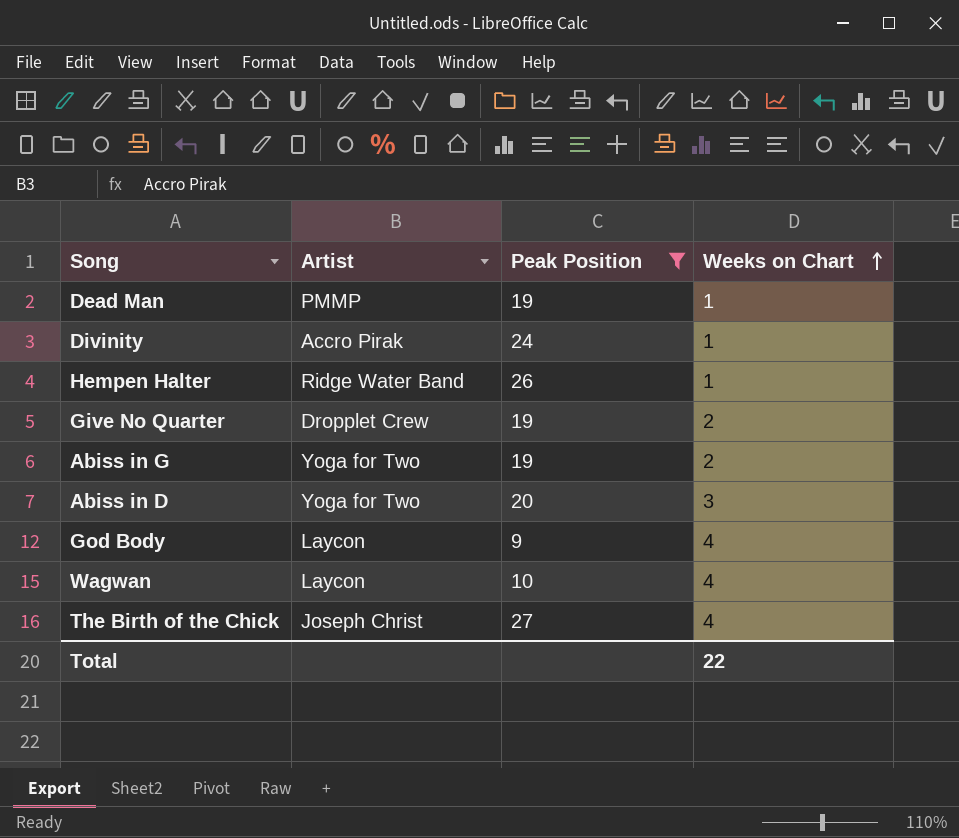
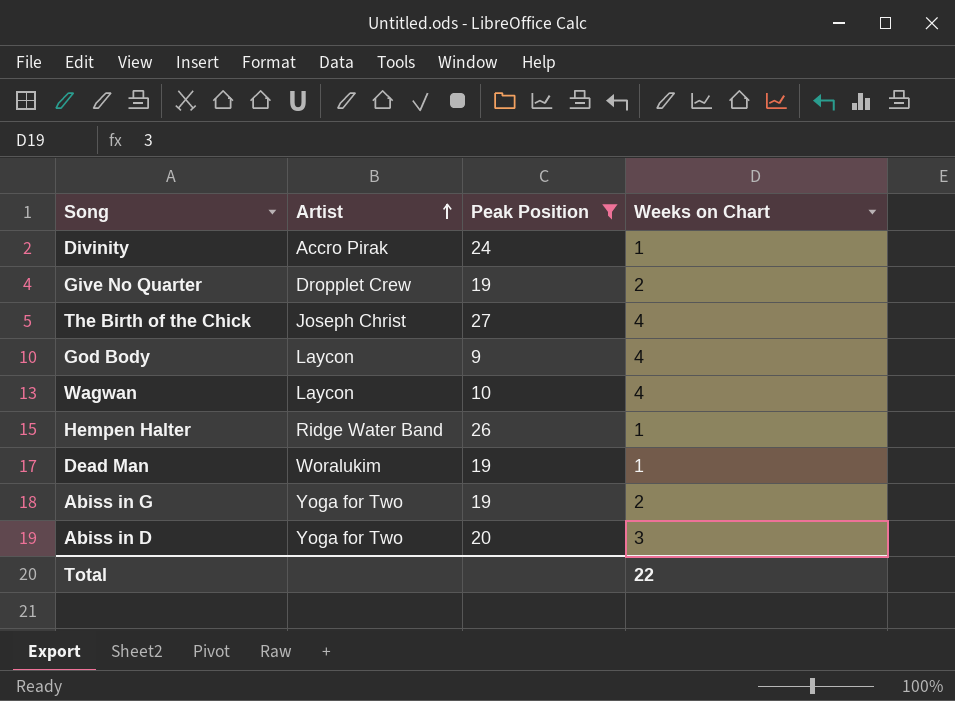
row order: Weeks on Chart ascending -> Artist ascending
Dead Man | Artist: PMMP -> Woralukim

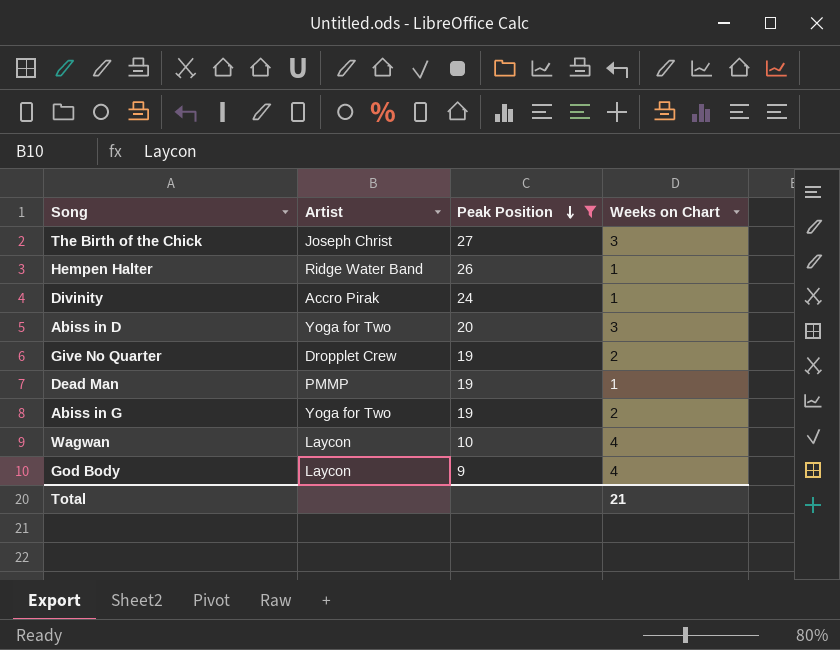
row order: Artist ascending -> Peak Position descending
The Birth of the Chick | Weeks on Chart: 4 -> 3
Dead Man | Artist: Woralukim -> PMMP
Total | Weeks on Chart: 22 -> 21

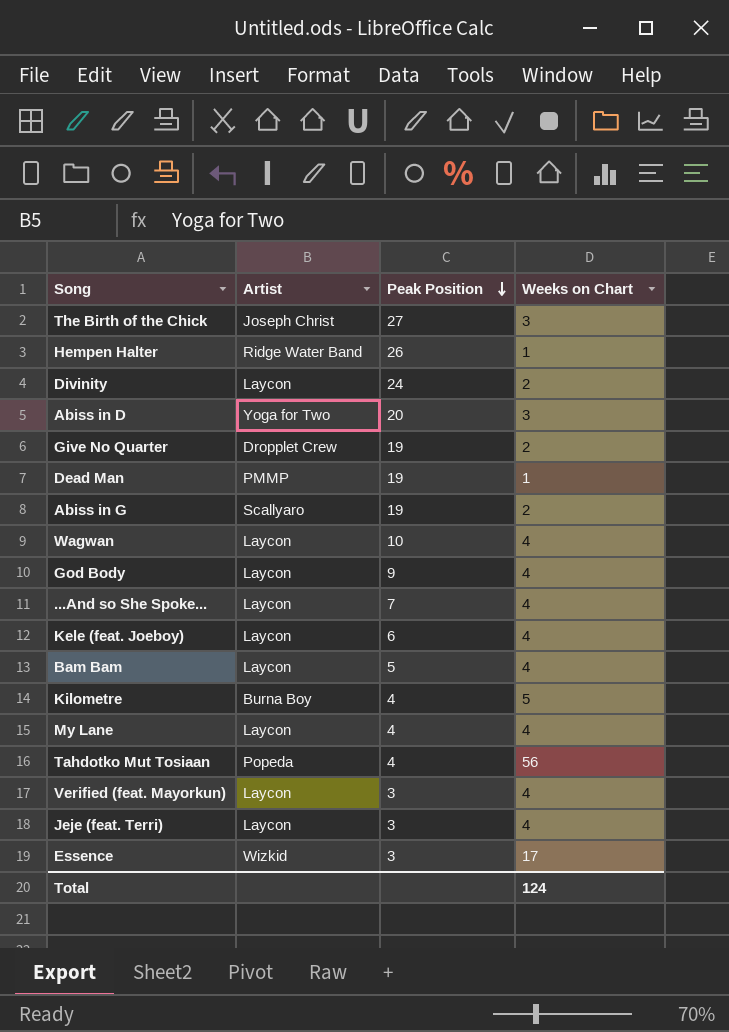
filter: Peak Position >= 9 -> none
Divinity | Artist: Accro Pirak -> Laycon
Divinity | Weeks on Chart: 1 -> 2
Abiss in G | Artist: Yoga for Two -> Scallyaro
Total | Weeks on Chart: 21 -> 124

